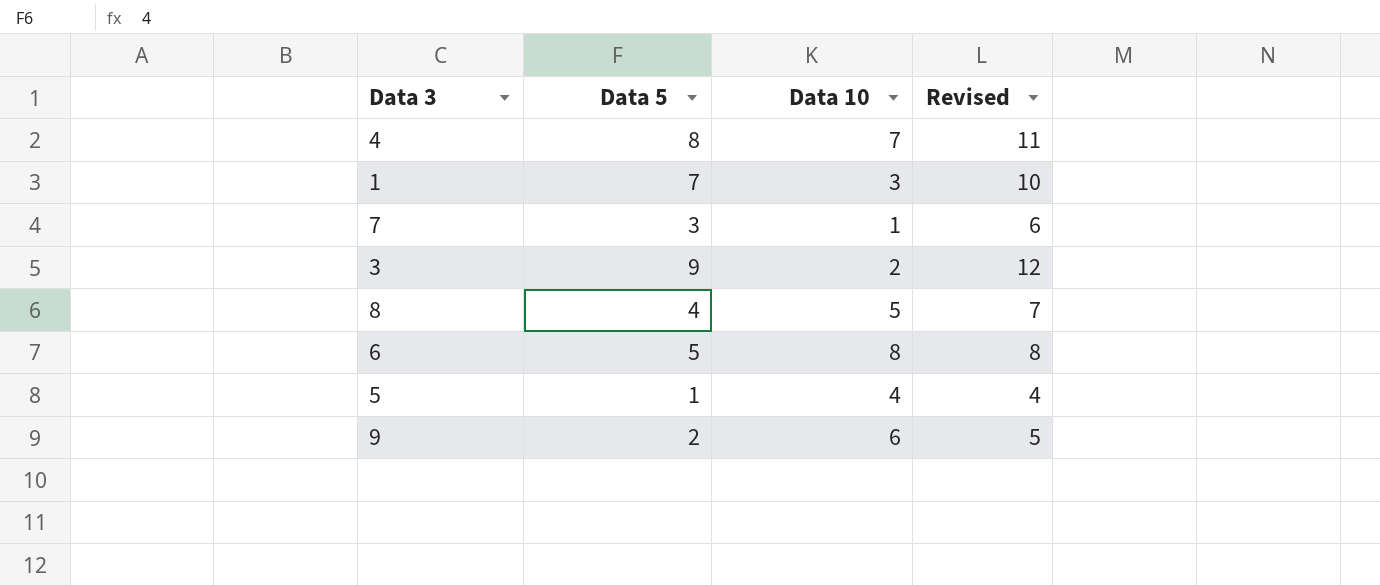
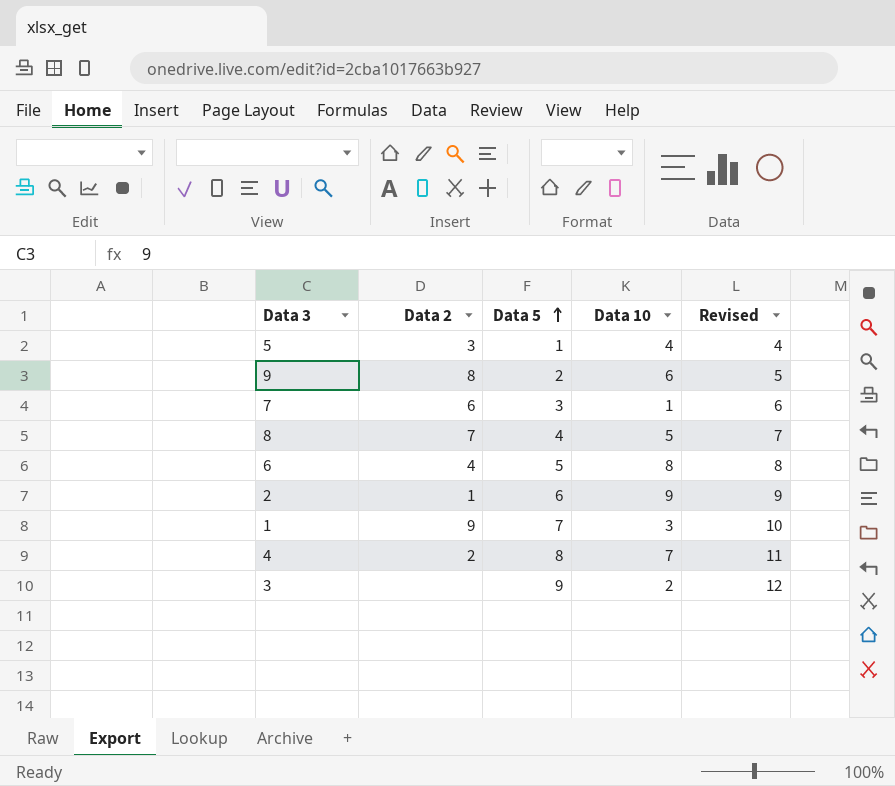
row order: none -> Data 5 ascending
column Data 2 | position: none -> 2
row 2: none -> 1 | 6 | 9 | 9

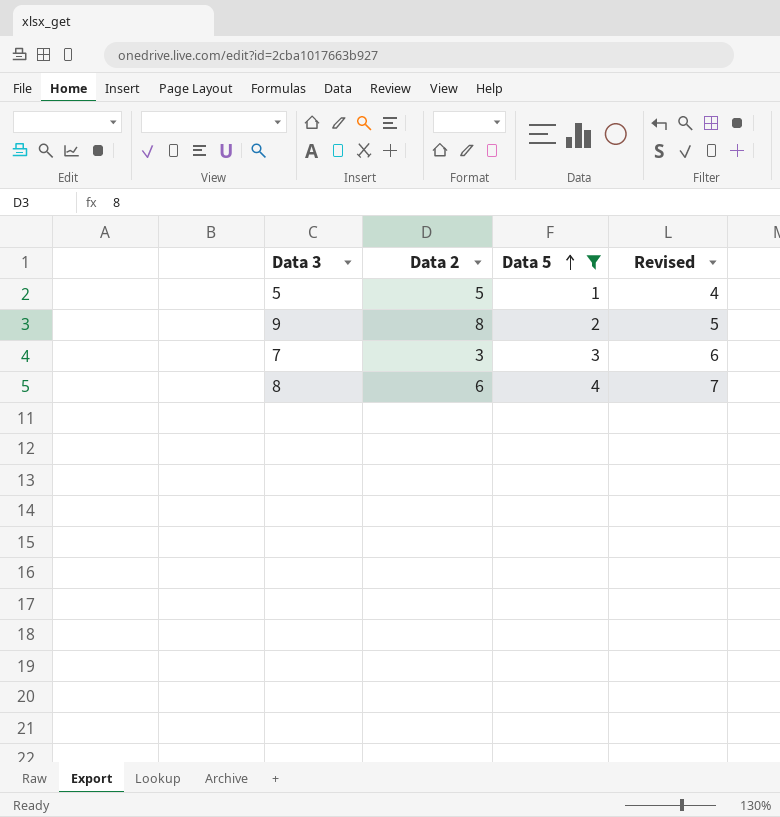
filter: none -> Data 5 <= 4
column Data 10 | position: 4 -> none
5 | Data 2: 3 -> 5
7 | Data 2: 6 -> 3
8 | Data 2: 7 -> 6

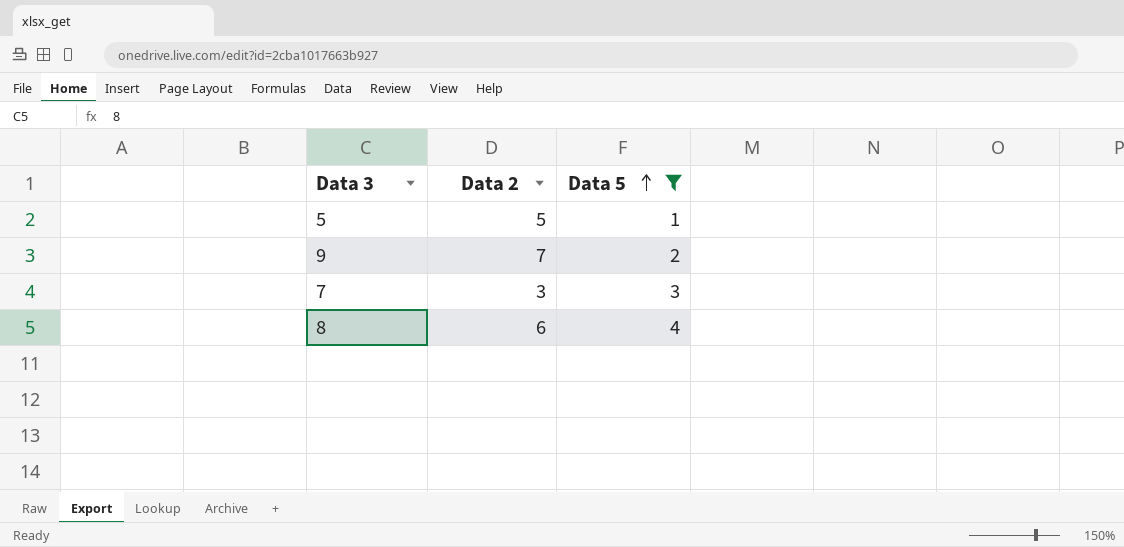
column Revised | formula: [Data 5] + 3 -> none
9 | Data 2: 8 -> 7

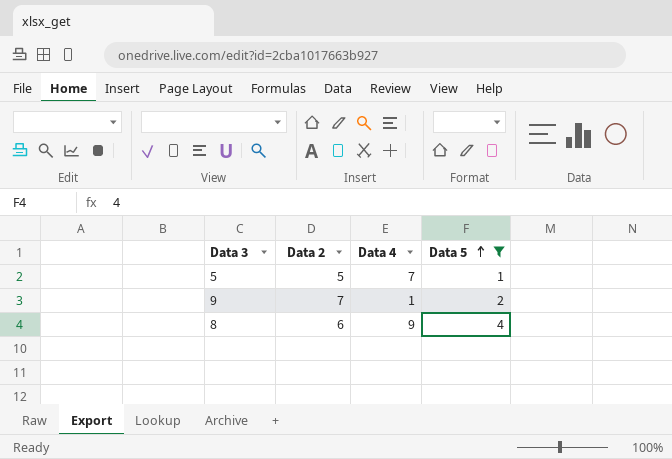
column Data 4 | position: none -> 3
row 7: 3 | 3 -> none

